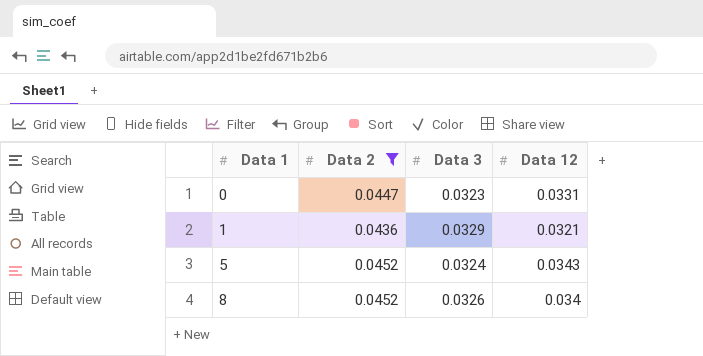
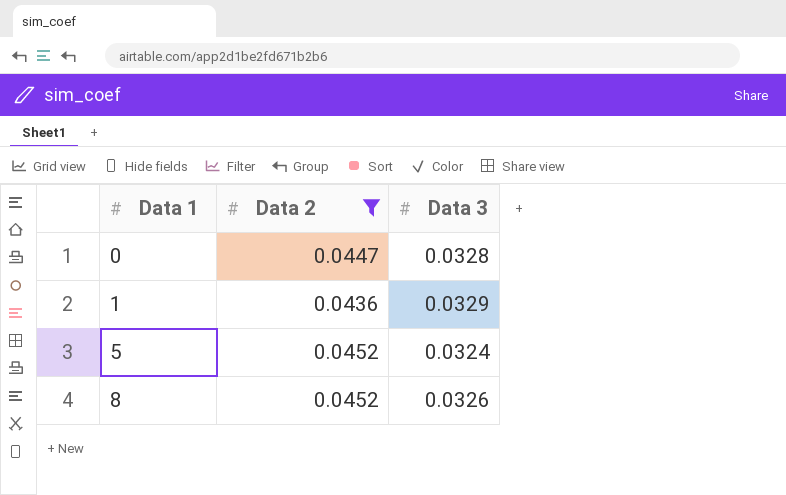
column Data 12 | position: 4 -> none
0 | Data 3: 0.0323 -> 0.0328

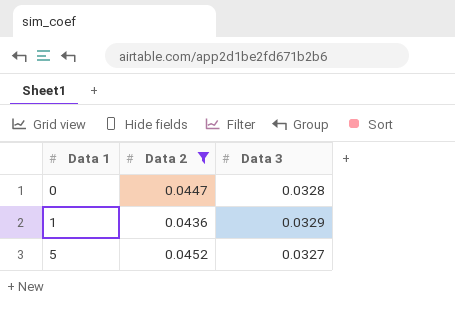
row 8: 0.0452 | 0.0326 -> none
5 | Data 3: 0.0324 -> 0.0327

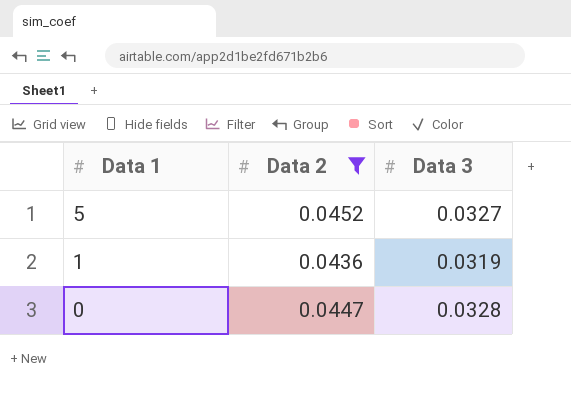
row order: Data 1 ascending -> Data 1 descending
1 | Data 3: 0.0329 -> 0.0319

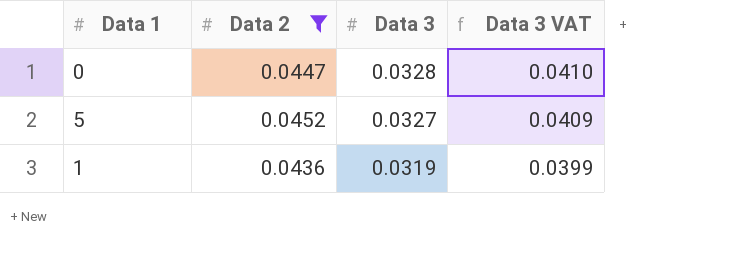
row order: Data 1 descending -> Data 3 descending
column Data 3 VAT | formula: none -> [Data 3] * 1.25

